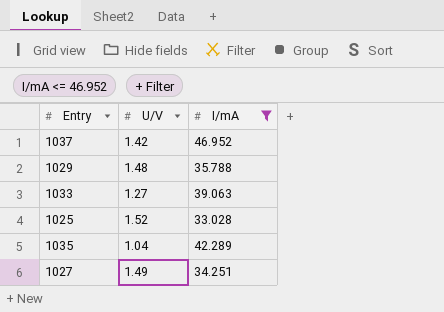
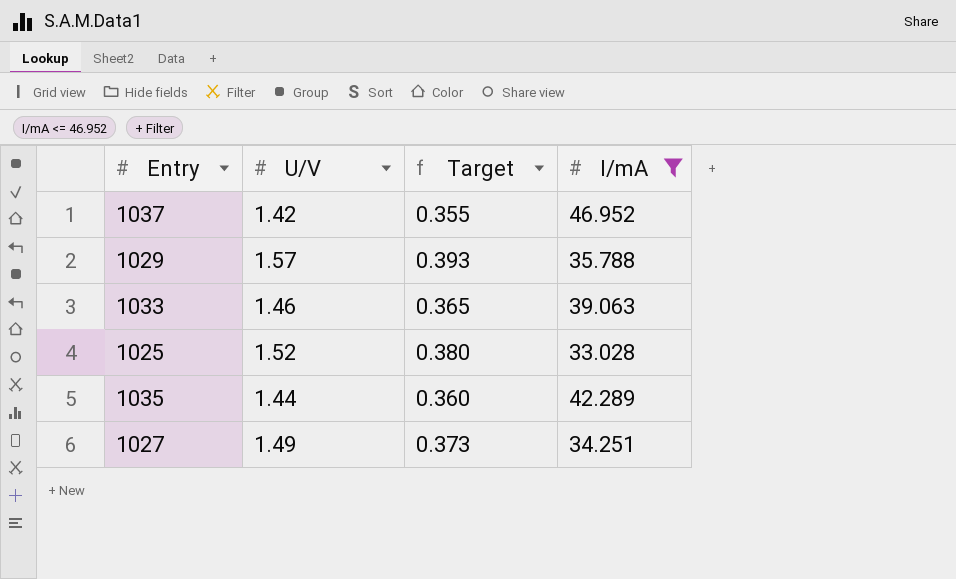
column Target | formula: none -> [U/V] * 0.25
1029 | U/V: 1.48 -> 1.57
1033 | U/V: 1.27 -> 1.46
1035 | U/V: 1.04 -> 1.44

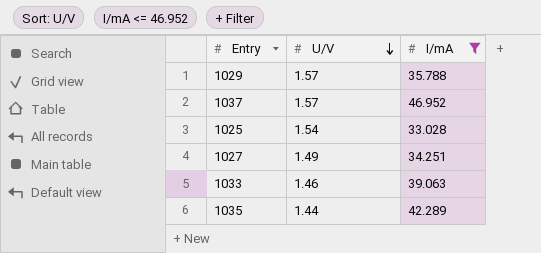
row order: none -> U/V descending
column Target | formula: [U/V] * 0.25 -> none
1037 | U/V: 1.42 -> 1.57
1025 | U/V: 1.52 -> 1.54

